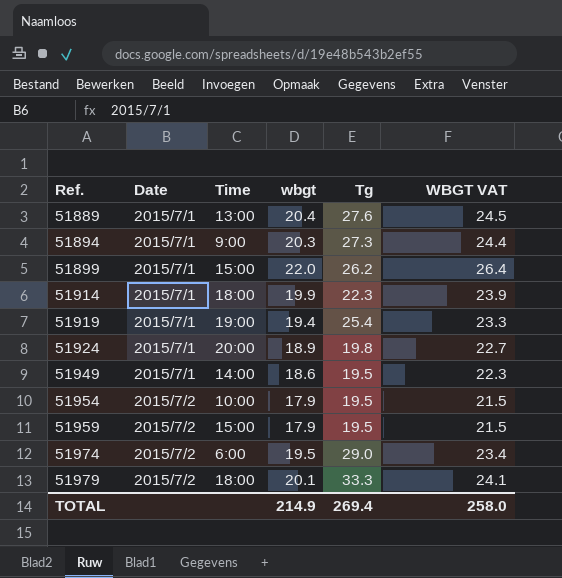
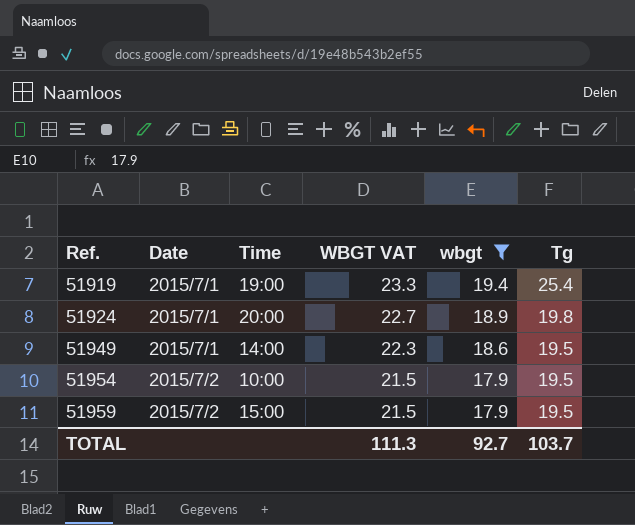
filter: none -> wbgt <= 19.4
column WBGT VAT | position: 6 -> 4
TOTAL | WBGT VAT: 258.0 -> 111.3
TOTAL | wbgt: 214.9 -> 92.7
TOTAL | Tg: 269.4 -> 103.7

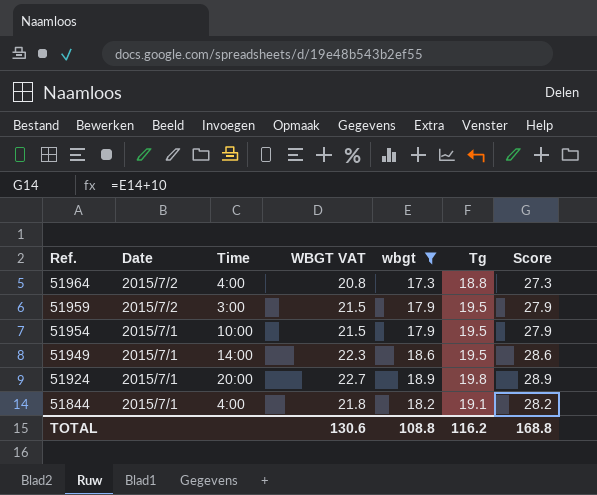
row order: Ref. ascending -> Ref. descending
column Score | formula: none -> [wbgt] + 10
row 51919: 2015/7/1 | 19:00 | 23.3 | 19.4 | 25.4 -> none
row 51964: none -> 2015/7/2 | 4:00 | 20.8 | 17.3 | 18.8 | 27.3
51959 | Time: 15:00 -> 3:00
51954 | Date: 2015/7/2 -> 2015/7/1
row 51844: none -> 2015/7/1 | 4:00 | 21.8 | 18.2 | 19.1 | 28.2
TOTAL | WBGT VAT: 111.3 -> 130.6
TOTAL | wbgt: 92.7 -> 108.8
TOTAL | Tg: 103.7 -> 116.2

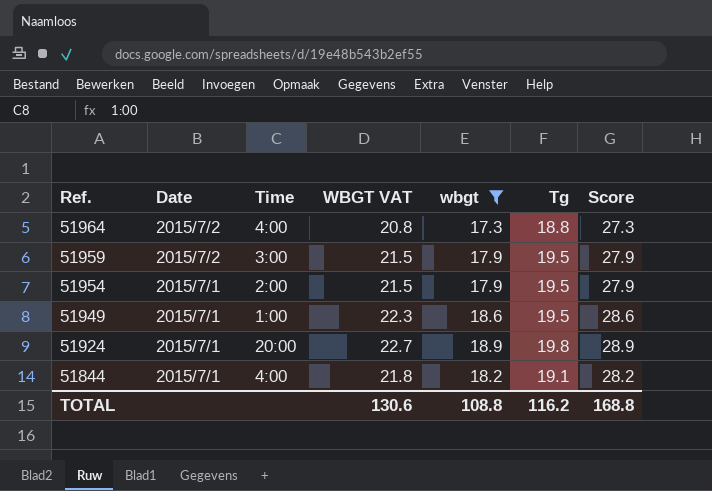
51954 | Time: 10:00 -> 2:00
51949 | Time: 14:00 -> 1:00

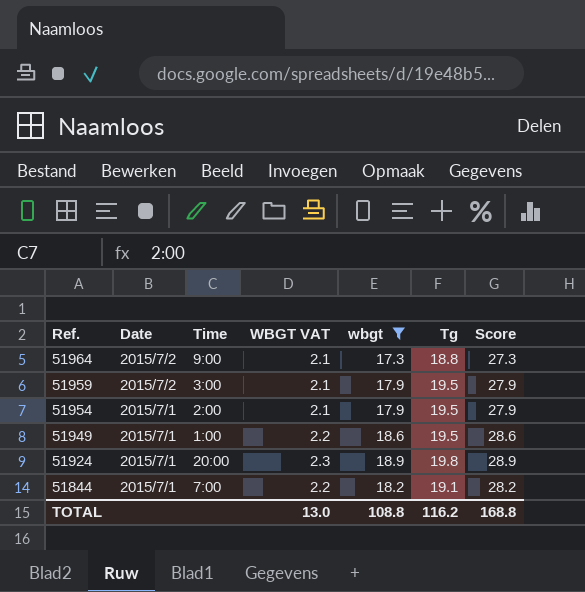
column WBGT VAT | formula: [wbgt] * 1.2 -> [wbgt] * 0.12
51964 | Time: 4:00 -> 9:00
51844 | Time: 4:00 -> 7:00
TOTAL | WBGT VAT: 130.6 -> 13.0

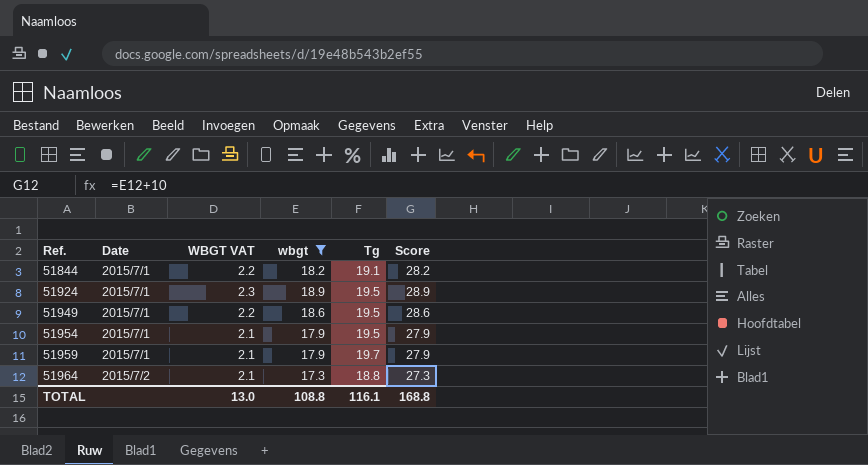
row order: Ref. descending -> Ref. ascending
column Time | position: 3 -> none
51924 | Tg: 19.8 -> 19.5
51959 | Date: 2015/7/2 -> 2015/7/1
51959 | Tg: 19.5 -> 19.7
TOTAL | Tg: 116.2 -> 116.1

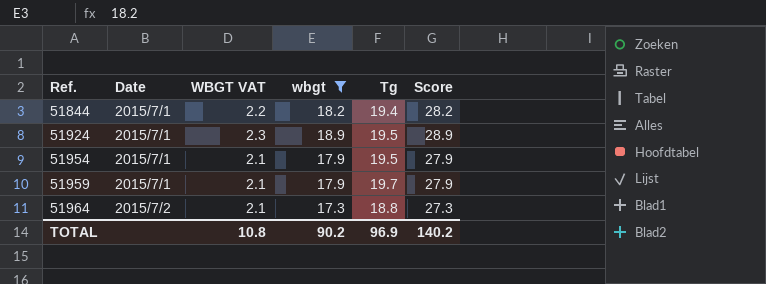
row 51949: 2015/7/1 | 2.2 | 18.6 | 19.5 | 28.6 -> none
51844 | Tg: 19.1 -> 19.4
TOTAL | WBGT VAT: 13.0 -> 10.8
TOTAL | wbgt: 108.8 -> 90.2
TOTAL | Tg: 116.1 -> 96.9
TOTAL | Score: 168.8 -> 140.2

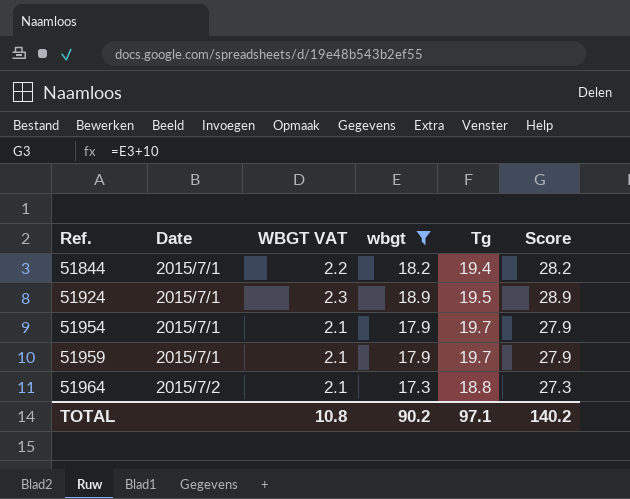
51954 | Tg: 19.5 -> 19.7
TOTAL | Tg: 96.9 -> 97.1

